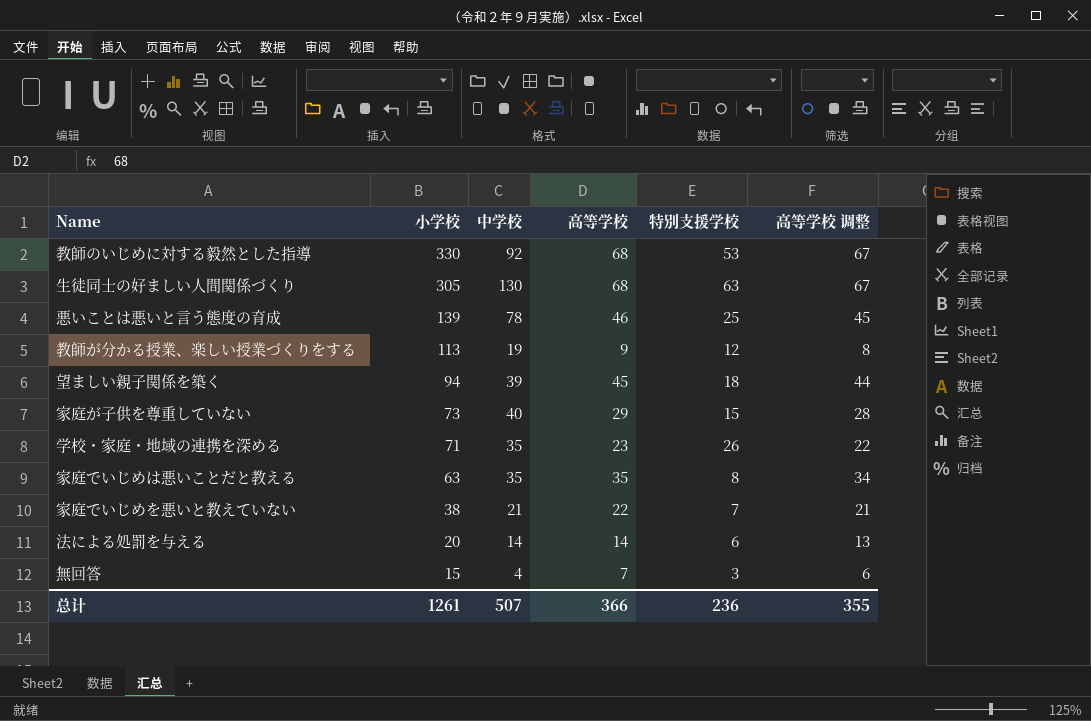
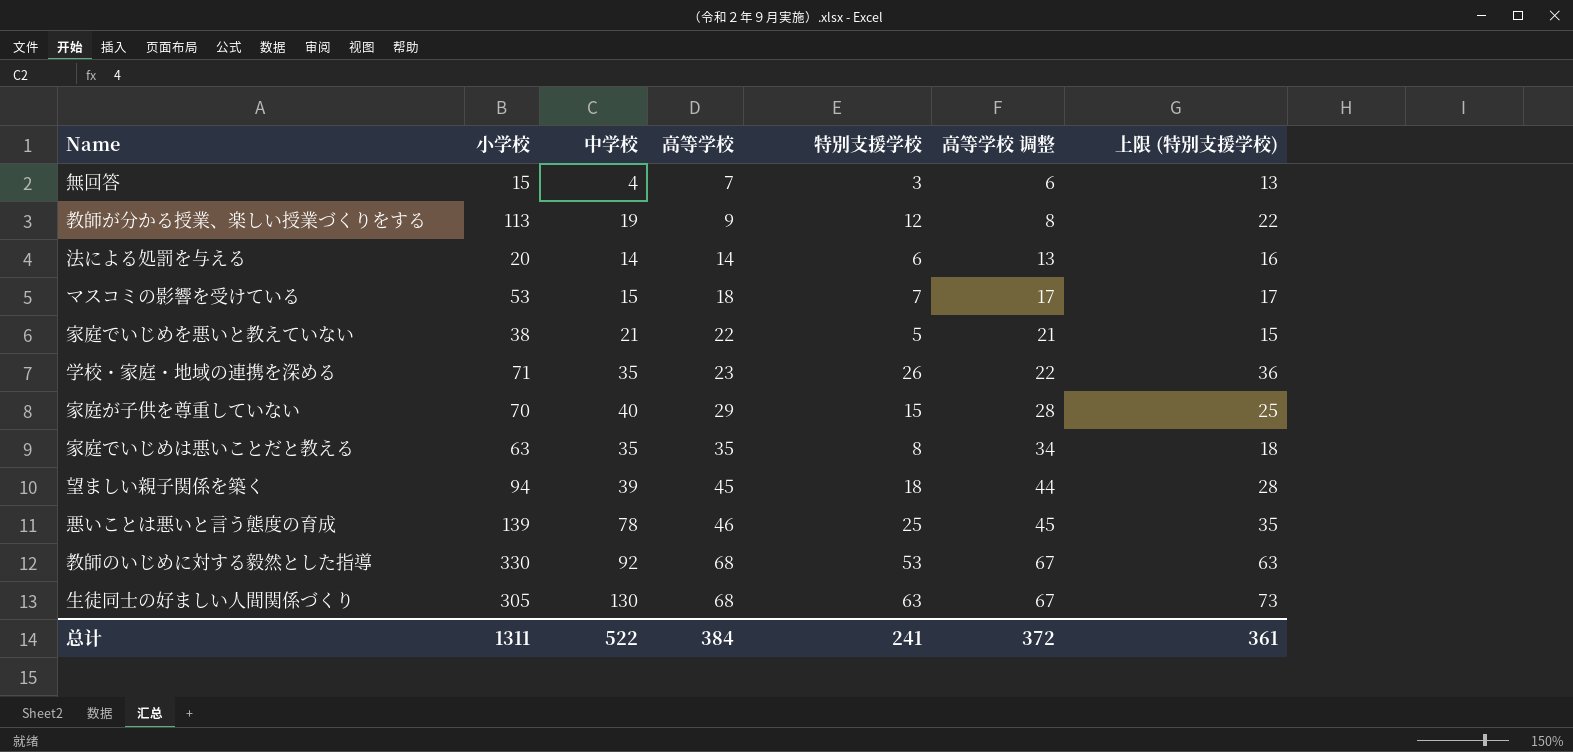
row order: 小学校 descending -> 高等学校 ascending
column 上限 (特別支援学校) | formula: none -> [特別支援学校] + 10
row マスコミの影響を受けている: none -> 53 | 15 | 18 | 7 | 17 | 17
家庭でいじめを悪いと教えていない | 特別支援学校: 7 -> 5
家庭が子供を尊重していない | 小学校: 73 -> 70
总计 | 小学校: 1261 -> 1311
总计 | 中学校: 507 -> 522
总计 | 高等学校: 366 -> 384
总计 | 特別支援学校: 236 -> 241
总计 | 高等学校 调整: 355 -> 372

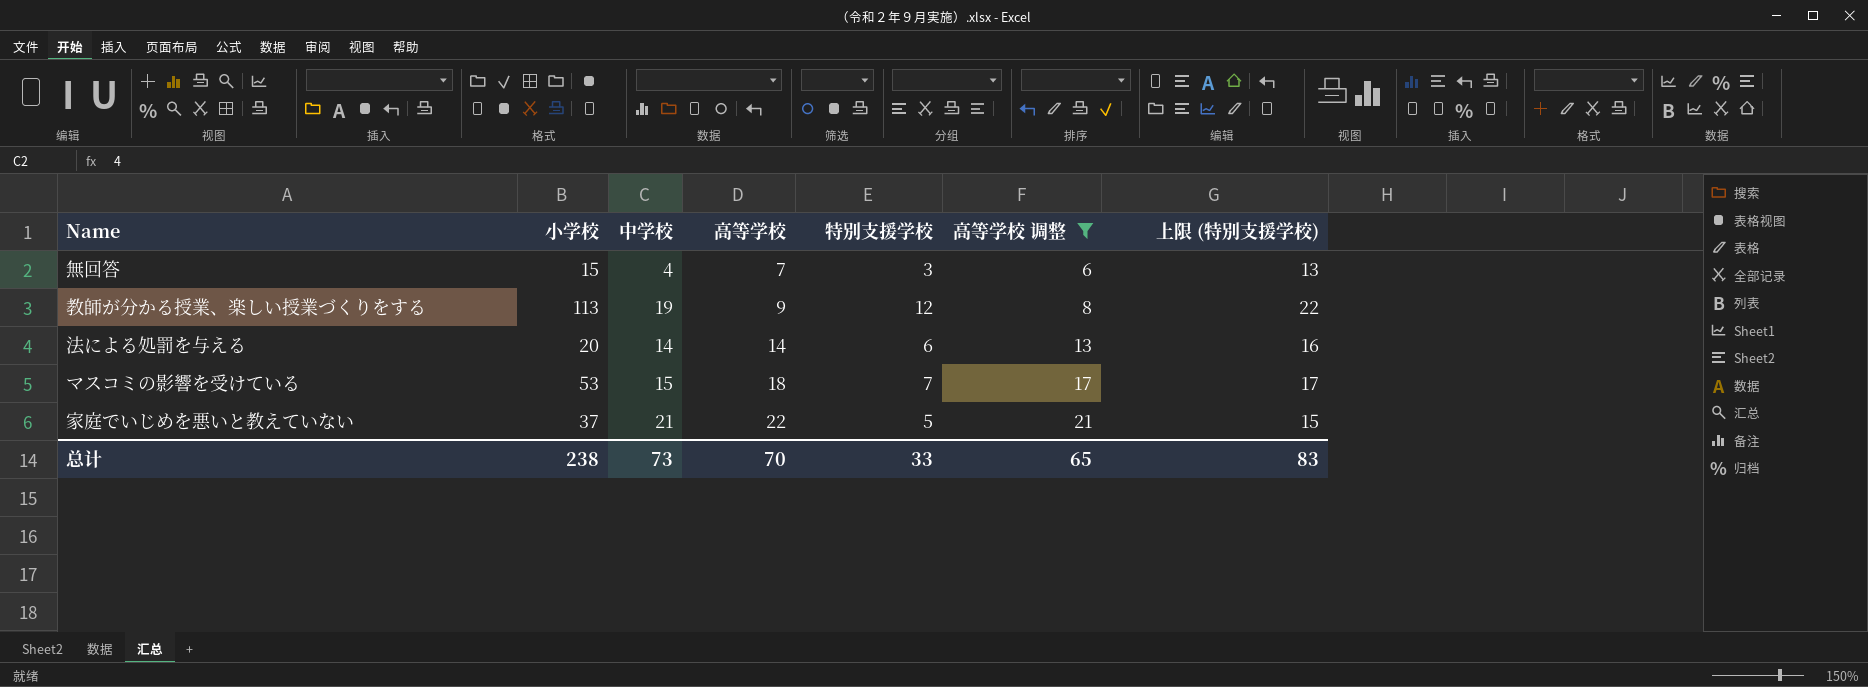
filter: none -> 高等学校 调整 <= 21
家庭でいじめを悪いと教えていない | 小学校: 38 -> 37
总计 | 小学校: 1311 -> 238
总计 | 中学校: 522 -> 73
总计 | 高等学校: 384 -> 70
总计 | 特別支援学校: 241 -> 33
总计 | 高等学校 调整: 372 -> 65
总计 | 上限 (特別支援学校): 361 -> 83

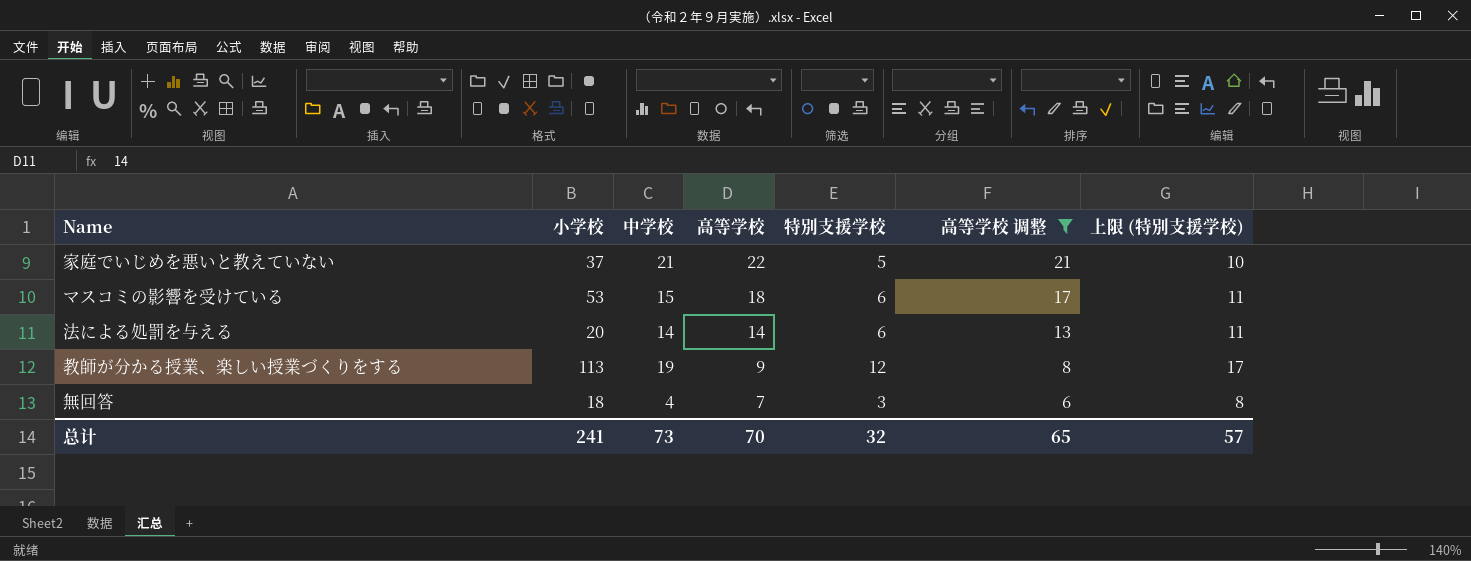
row order: 高等学校 ascending -> 高等学校 descending
column 上限 (特別支援学校) | formula: [特別支援学校] + 10 -> [特別支援学校] + 5
マスコミの影響を受けている | 特別支援学校: 7 -> 6
無回答 | 小学校: 15 -> 18
总计 | 小学校: 238 -> 241
总计 | 特別支援学校: 33 -> 32
总计 | 上限 (特別支援学校): 83 -> 57

